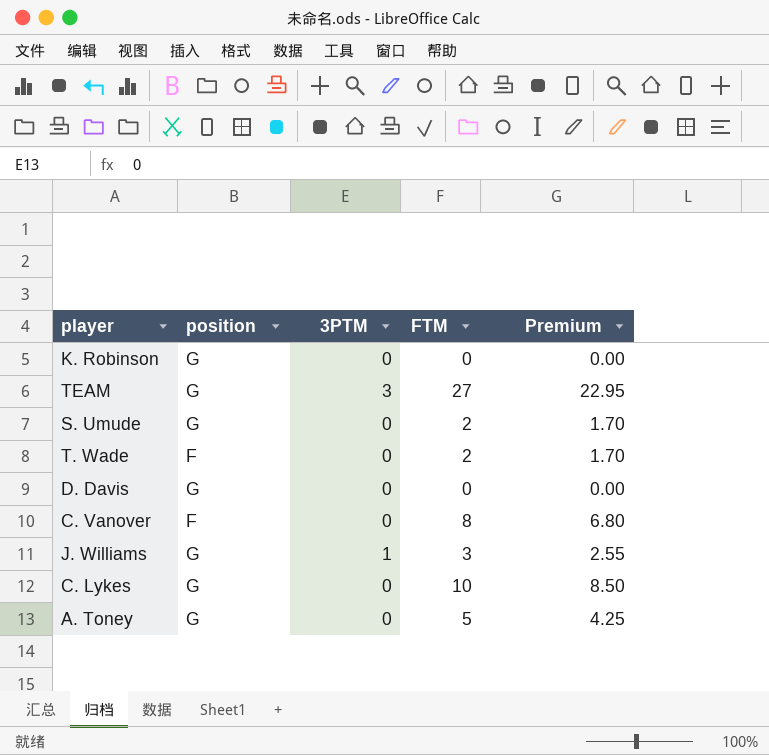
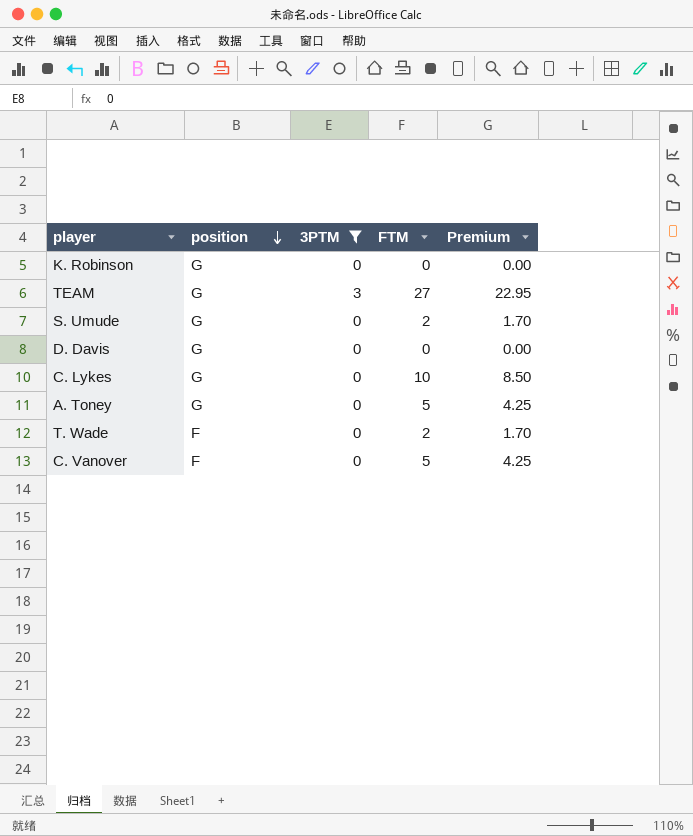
filter: none -> 3PTM != 1
row order: none -> position descending
C. Vanover | FTM: 8 -> 5
C. Vanover | Premium: 6.80 -> 4.25

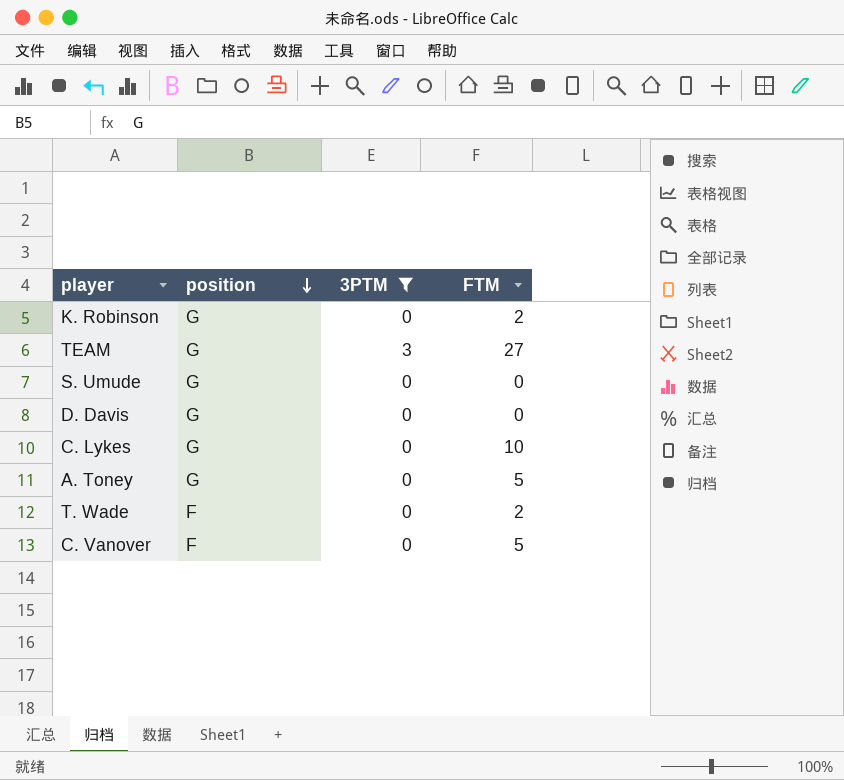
column Premium | formula: [FTM] * 0.85 -> none
K. Robinson | FTM: 0 -> 2
S. Umude | FTM: 2 -> 0

